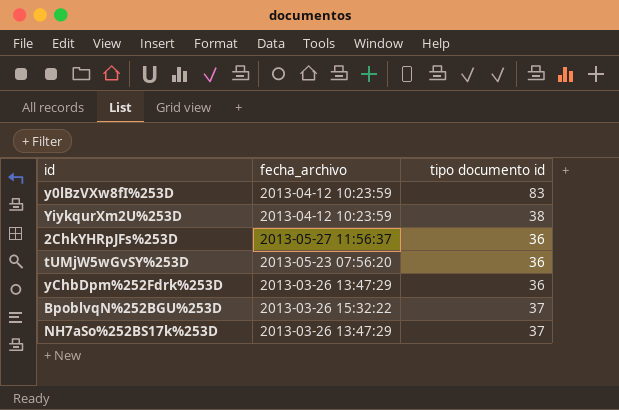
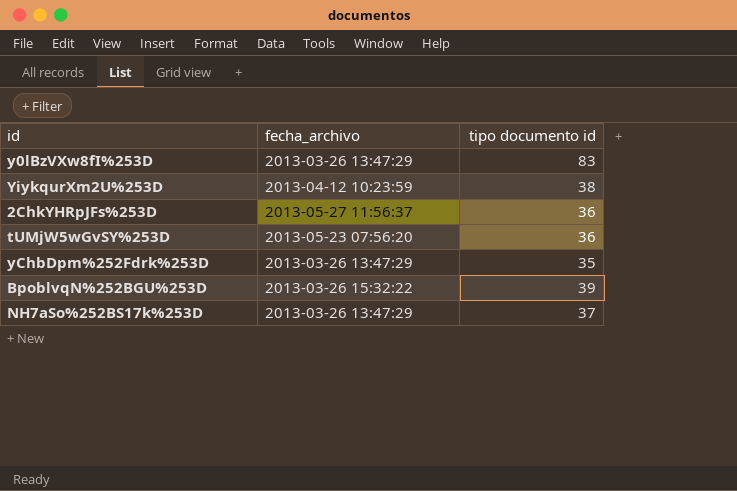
y0lBzVXw8fI%253D | fecha_archivo: 2013-04-12 10:23:59 -> 2013-03-26 13:47:29
yChbDpm%252Fdrk%253D | tipo documento id: 36 -> 35
BpoblvqN%252BGU%253D | tipo documento id: 37 -> 39

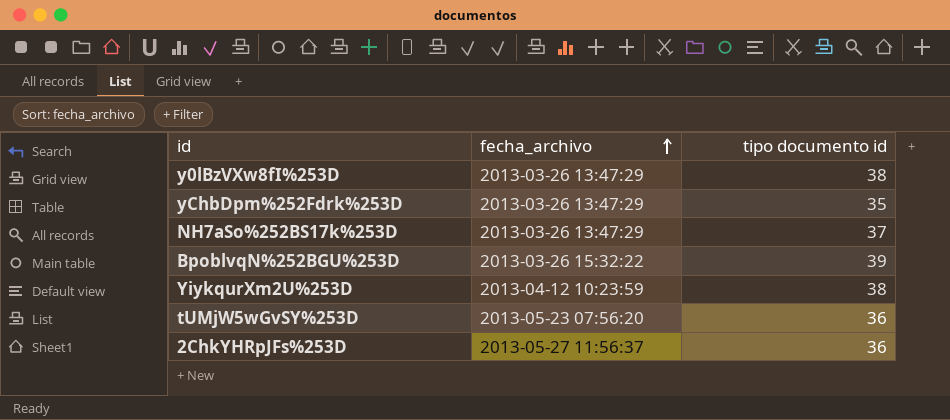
row order: none -> fecha_archivo ascending
y0lBzVXw8fI%253D | tipo documento id: 83 -> 38

